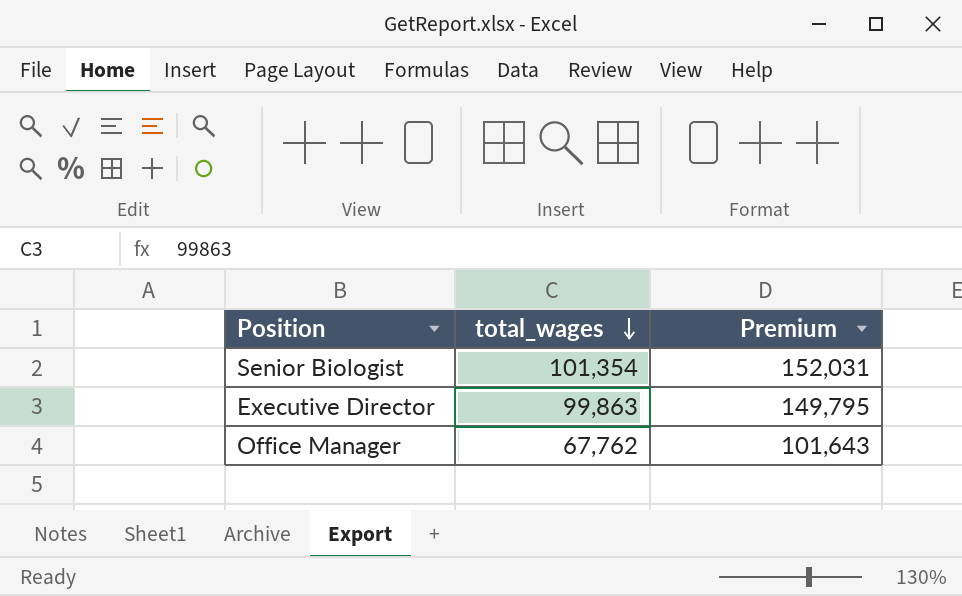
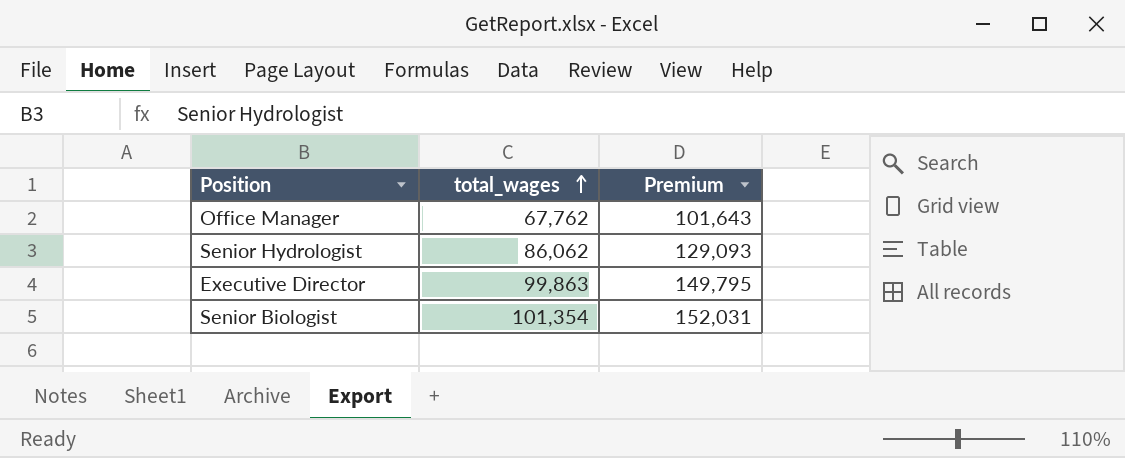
row order: total_wages descending -> total_wages ascending
row Senior Hydrologist: none -> 86,062 | 129,093

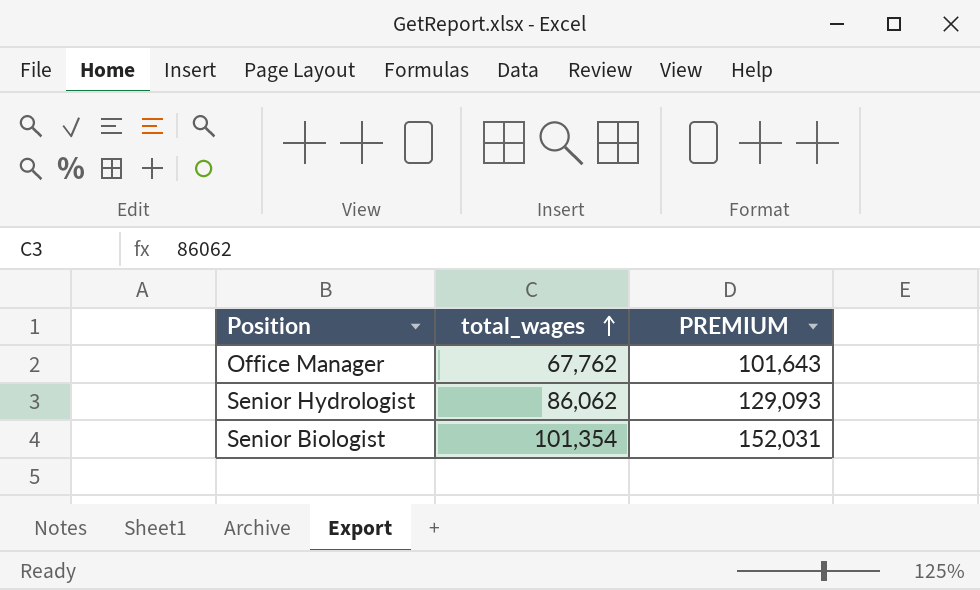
column name: Premium -> PREMIUM
row Executive Director: 99,863 | 149,795 -> none

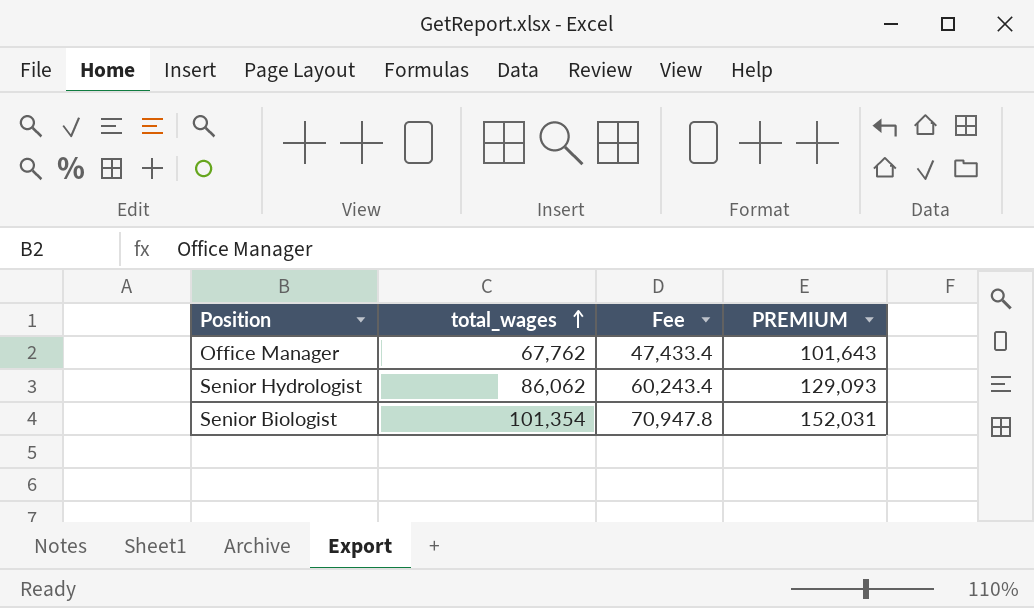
column Fee | formula: none -> [total_wages] * 0.7

